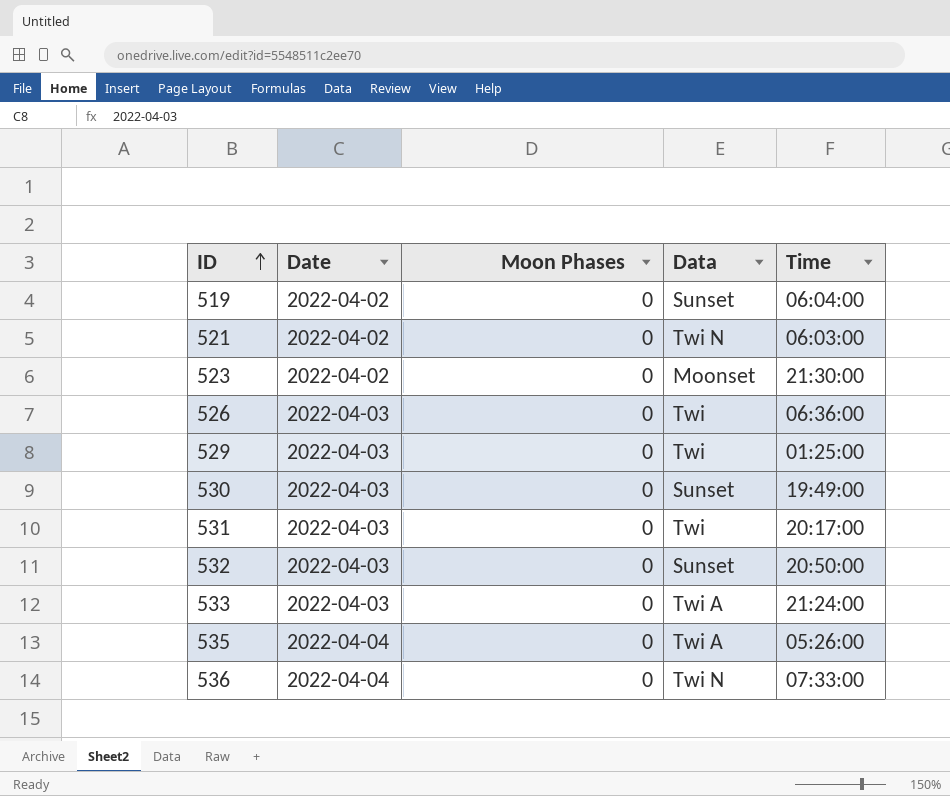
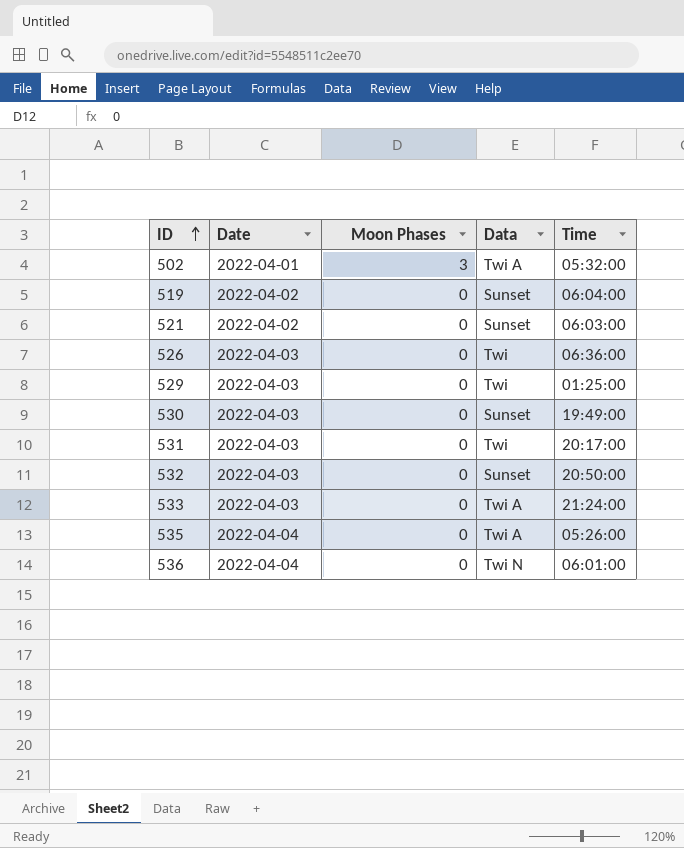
row 523: 2022-04-02 | 0 | Moonset | 21:30:00 -> none
row 502: none -> 2022-04-01 | 3 | Twi A | 05:32:00
521 | Data: Twi N -> Sunset
536 | Time: 07:33:00 -> 06:01:00

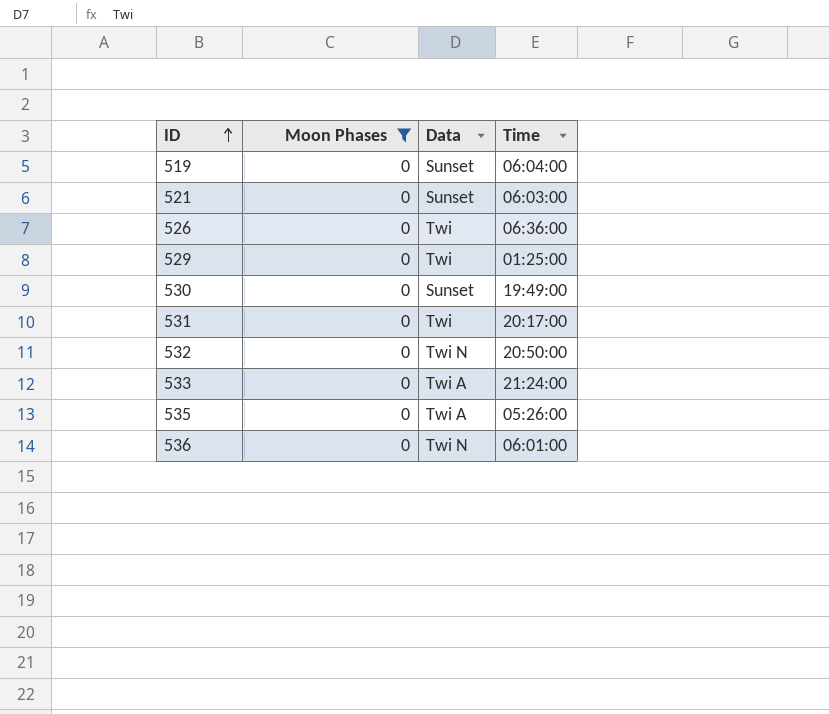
filter: none -> Moon Phases = 0
column Date | position: 2 -> none
532 | Data: Sunset -> Twi N

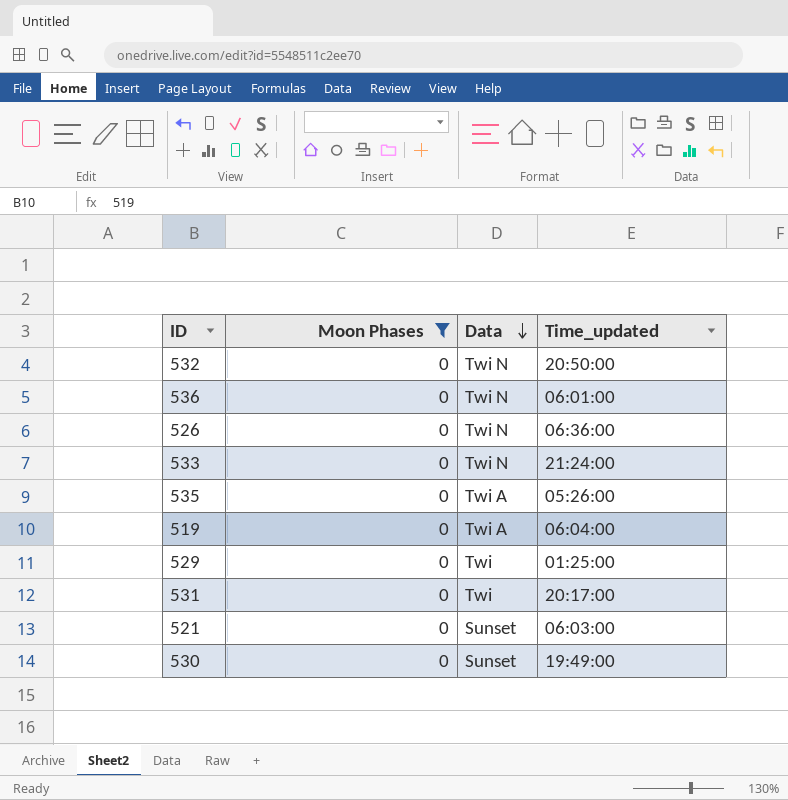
row order: ID ascending -> Data descending
column name: Time -> Time_updated
526 | Data: Twi -> Twi N
533 | Data: Twi A -> Twi N
519 | Data: Sunset -> Twi A

